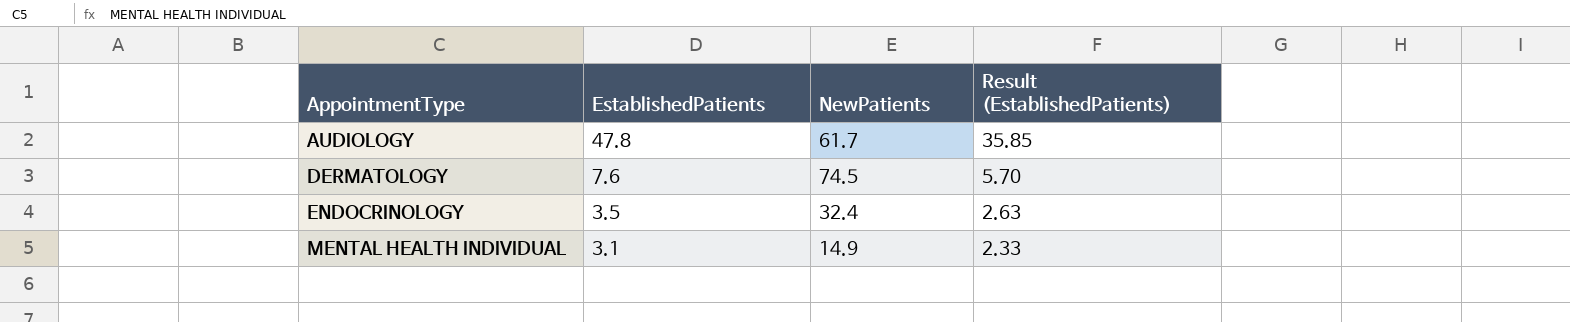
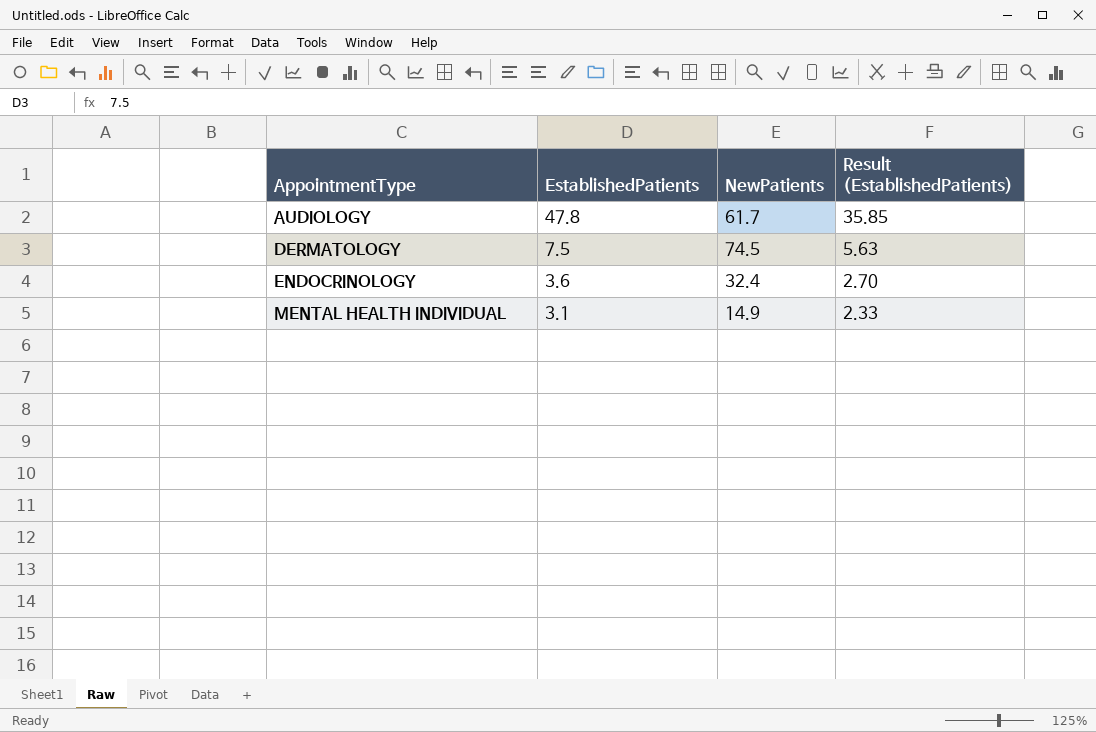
DERMATOLOGY | EstablishedPatients: 7.6 -> 7.5
DERMATOLOGY | Result (EstablishedPatients): 5.70 -> 5.63
ENDOCRINOLOGY | EstablishedPatients: 3.5 -> 3.6
ENDOCRINOLOGY | Result (EstablishedPatients): 2.63 -> 2.70

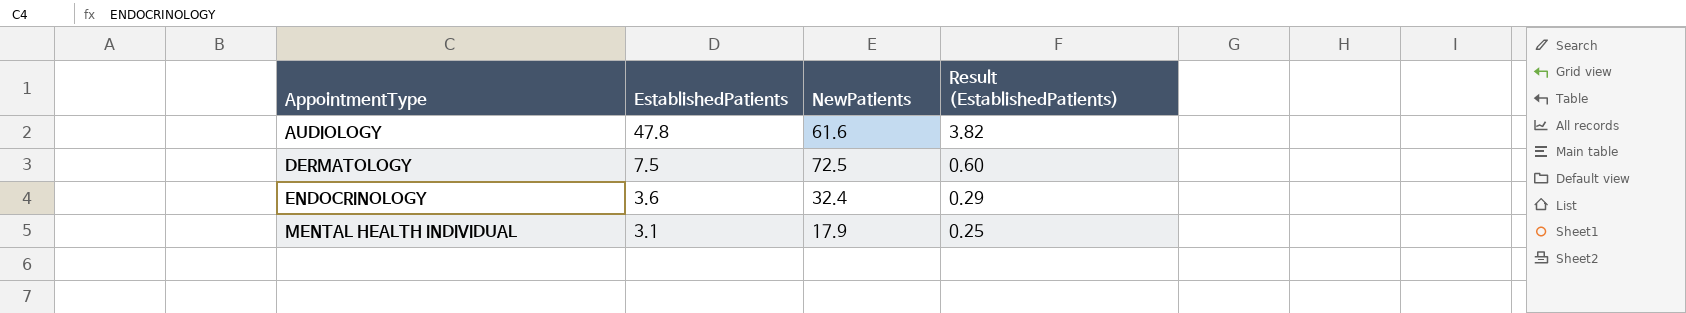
column Result (EstablishedPatients) | formula: [EstablishedPatients] * 0.75 -> [EstablishedPatients] * 0.08
AUDIOLOGY | NewPatients: 61.7 -> 61.6
DERMATOLOGY | NewPatients: 74.5 -> 72.5
MENTAL HEALTH INDIVIDUAL | NewPatients: 14.9 -> 17.9

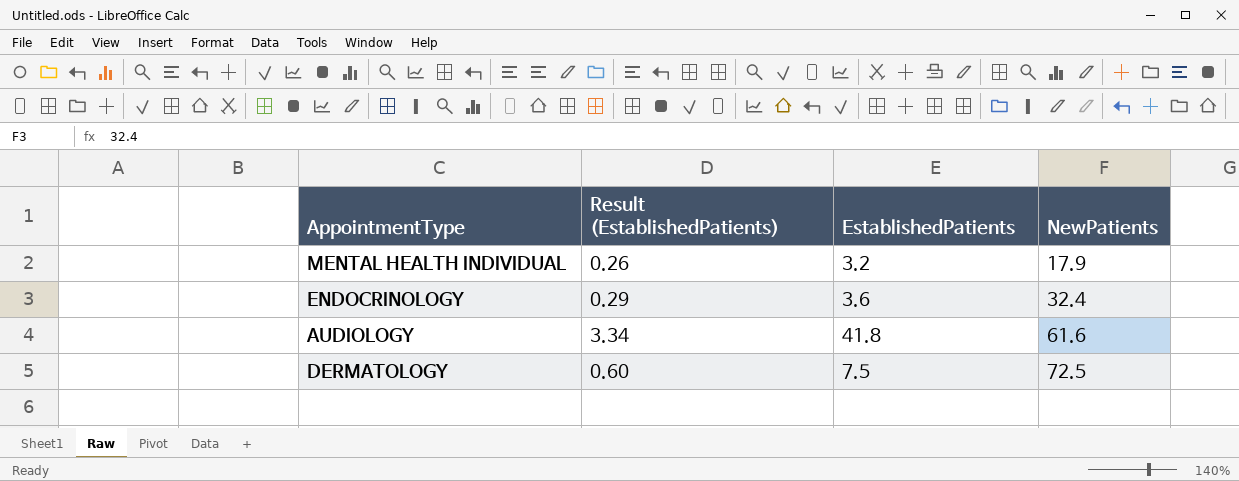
row order: AppointmentType ascending -> NewPatients ascending
column Result (EstablishedPatients) | position: 4 -> 2
MENTAL HEALTH INDIVIDUAL | Result (EstablishedPatients): 0.25 -> 0.26
MENTAL HEALTH INDIVIDUAL | EstablishedPatients: 3.1 -> 3.2
AUDIOLOGY | Result (EstablishedPatients): 3.82 -> 3.34
AUDIOLOGY | EstablishedPatients: 47.8 -> 41.8

